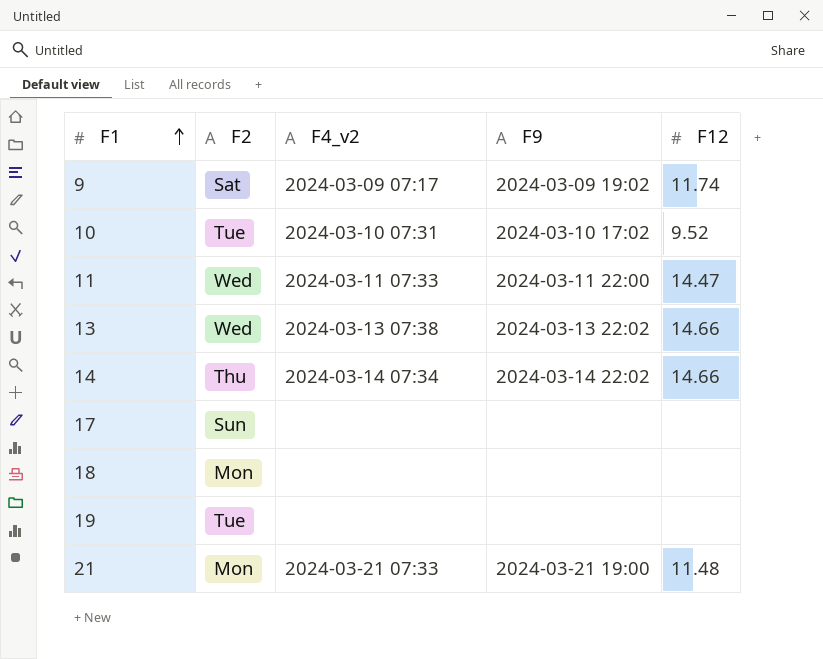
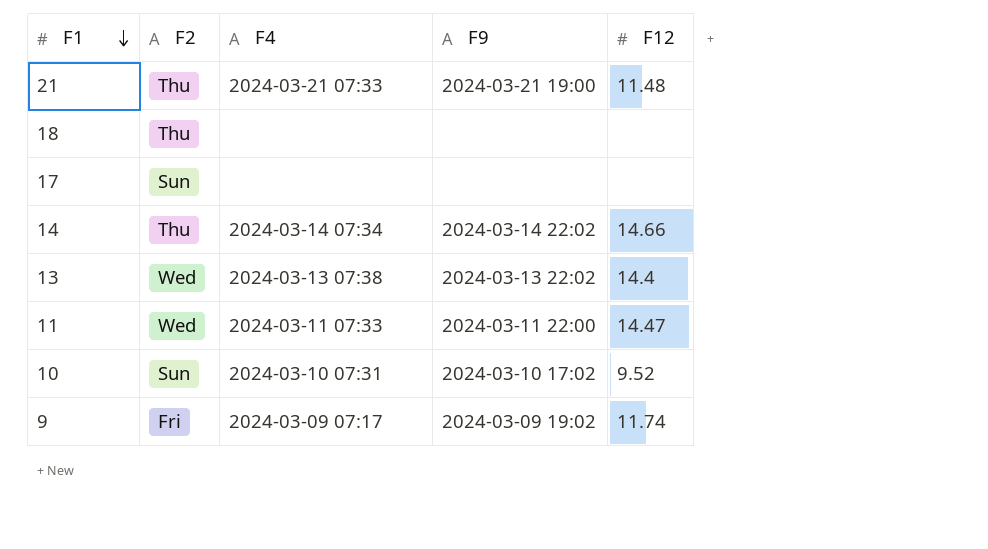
row order: F1 ascending -> F1 descending
column name: F4_v2 -> F4
row 19: Tue | none | none | none -> none
21 | F2: Mon -> Thu
18 | F2: Mon -> Thu
13 | F12: 14.66 -> 14.4
10 | F2: Tue -> Sun
9 | F2: Sat -> Fri

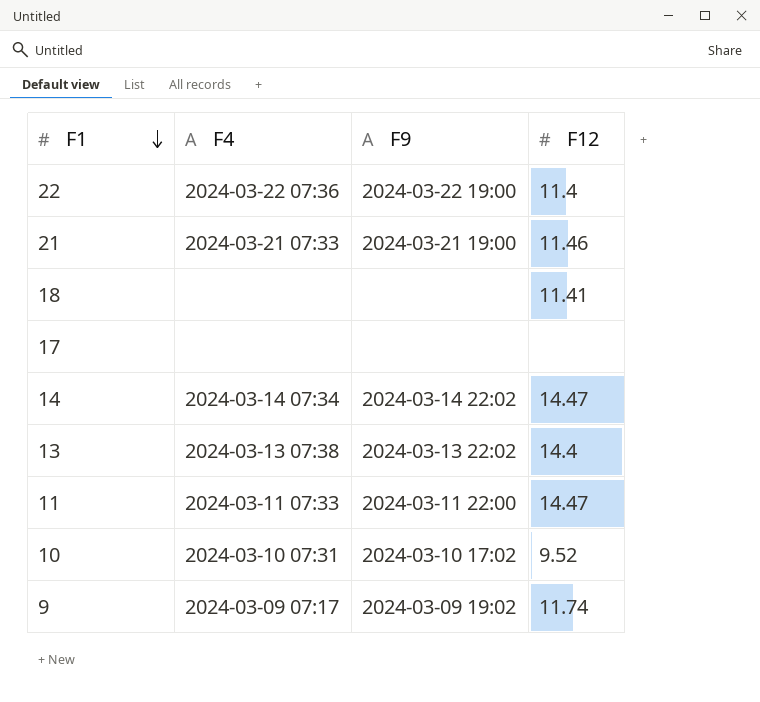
column F2 | position: 2 -> none
row 22: none -> 2024-03-22 07:36 | 2024-03-22 19:00 | 11.4
21 | F12: 11.48 -> 11.46
18 | F12: none -> 11.41
14 | F12: 14.66 -> 14.47

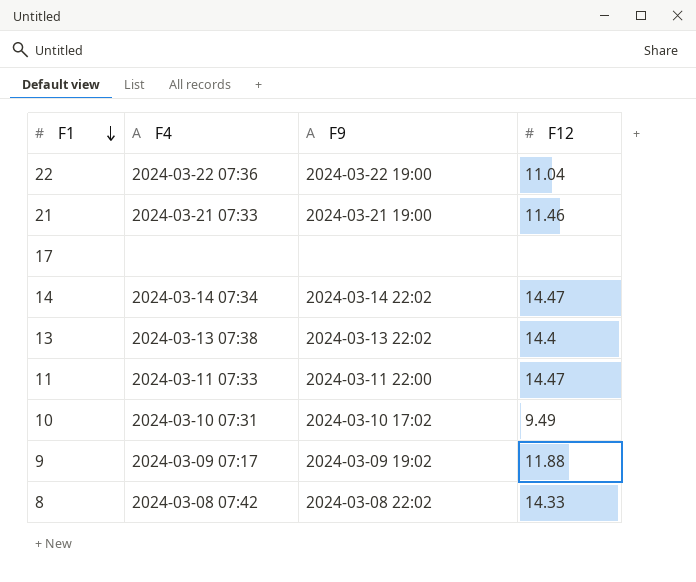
row 18: none | none | 11.41 -> none
22 | F12: 11.4 -> 11.04
10 | F12: 9.52 -> 9.49
9 | F12: 11.74 -> 11.88
row 8: none -> 2024-03-08 07:42 | 2024-03-08 22:02 | 14.33

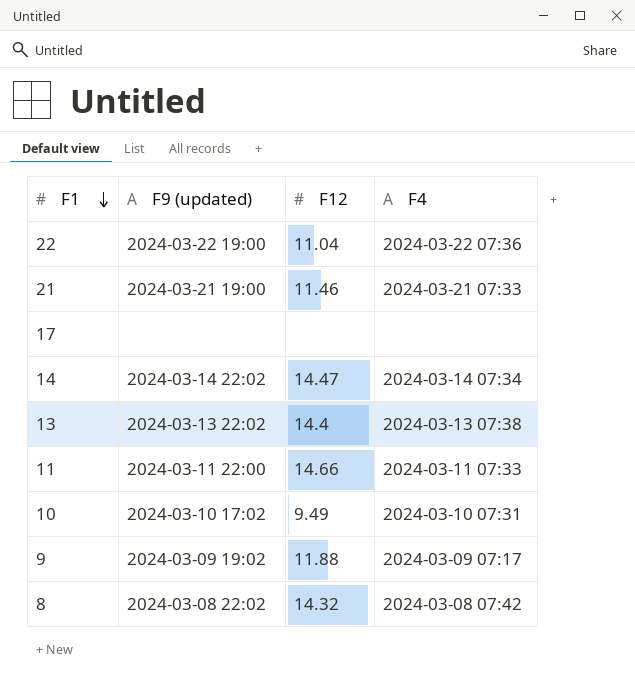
column name: F9 -> F9 (updated)
column F4 | position: 2 -> 4
11 | F12: 14.47 -> 14.66
8 | F12: 14.33 -> 14.32

